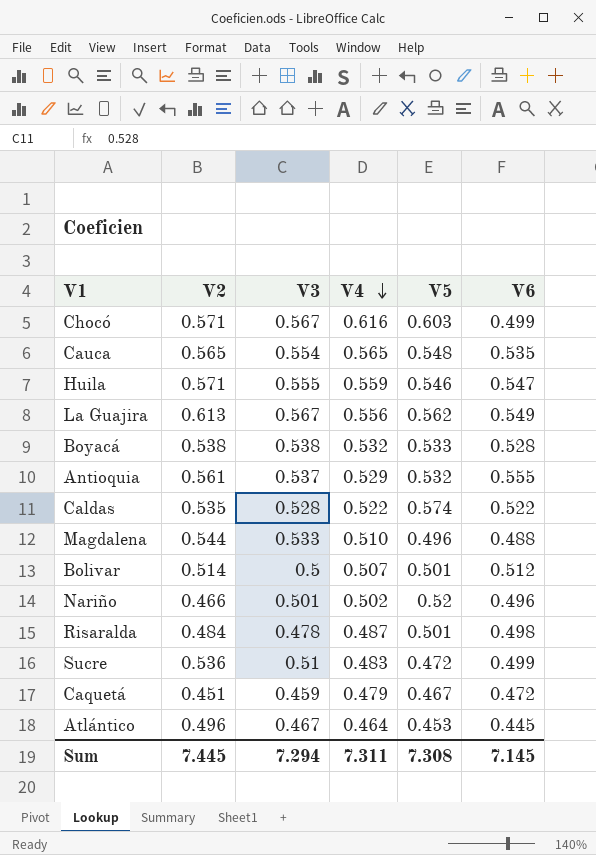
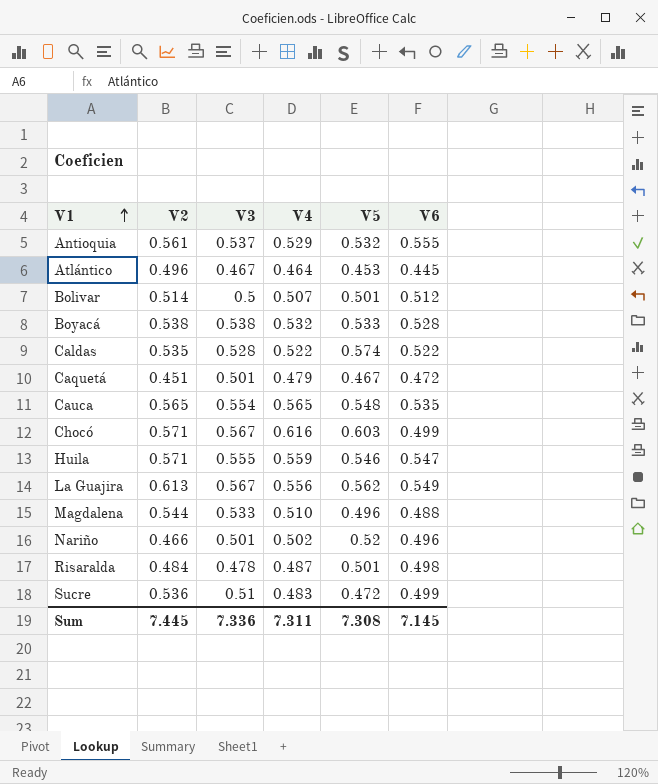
row order: V4 descending -> V1 ascending
Caquetá | V3: 0.459 -> 0.501
Sum | V3: 7.294 -> 7.336

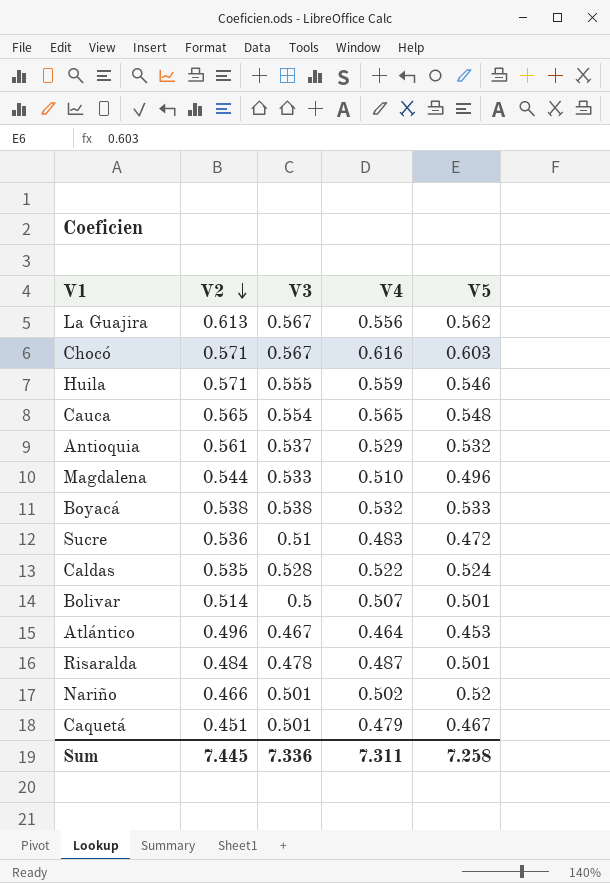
row order: V1 ascending -> V2 descending
column V6 | position: 6 -> none
Caldas | V5: 0.574 -> 0.524
Sum | V5: 7.308 -> 7.258

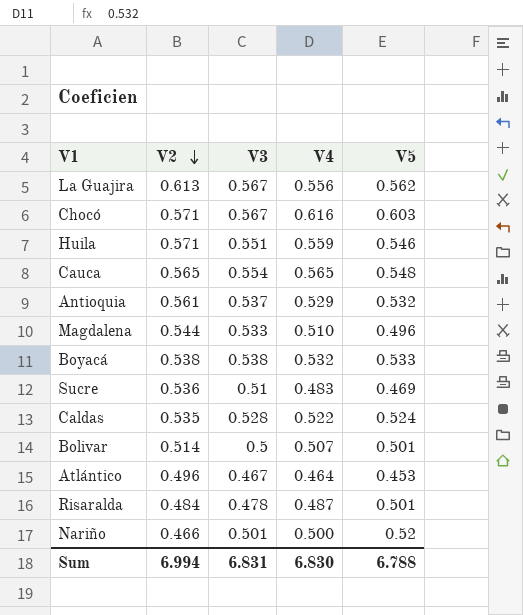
row Caquetá: 0.451 | 0.501 | 0.479 | 0.467 -> none
Huila | V3: 0.555 -> 0.551
Sucre | V5: 0.472 -> 0.469
Nariño | V4: 0.502 -> 0.500
Sum | V2: 7.445 -> 6.994
Sum | V3: 7.336 -> 6.831
Sum | V4: 7.311 -> 6.830
Sum | V5: 7.258 -> 6.788

